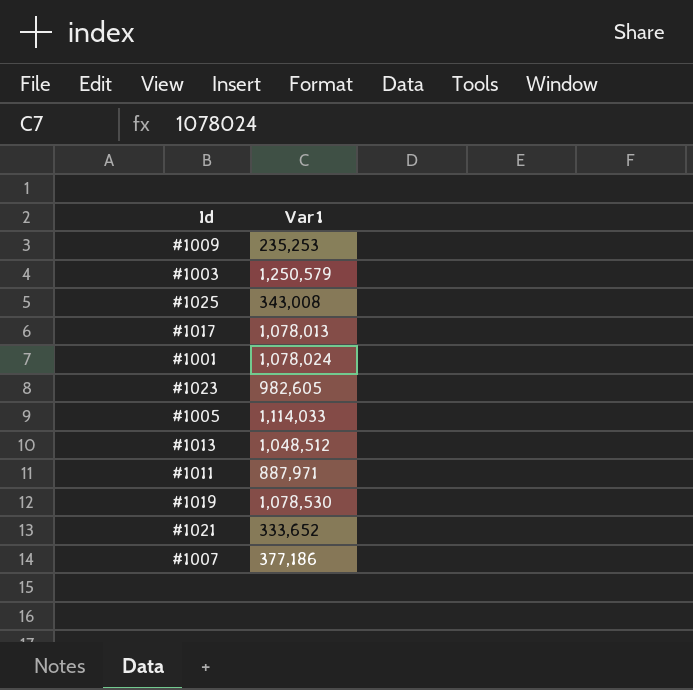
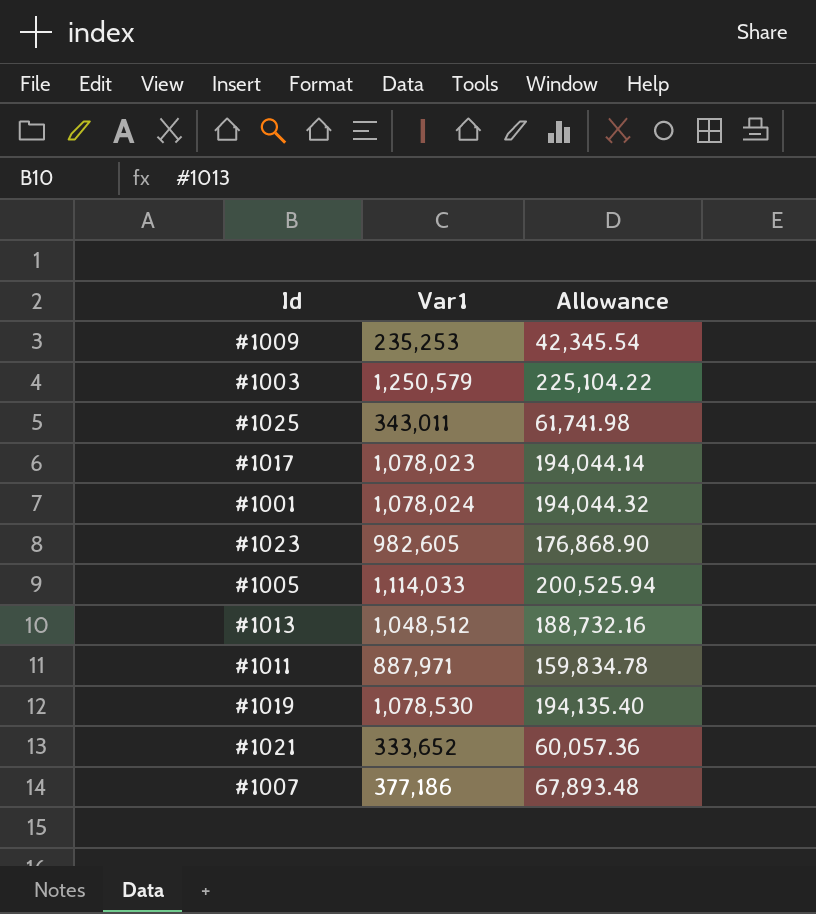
column Allowance | formula: none -> [Var1] * 0.18
#1025 | Var1: 343,008 -> 343,011
#1017 | Var1: 1,078,013 -> 1,078,023

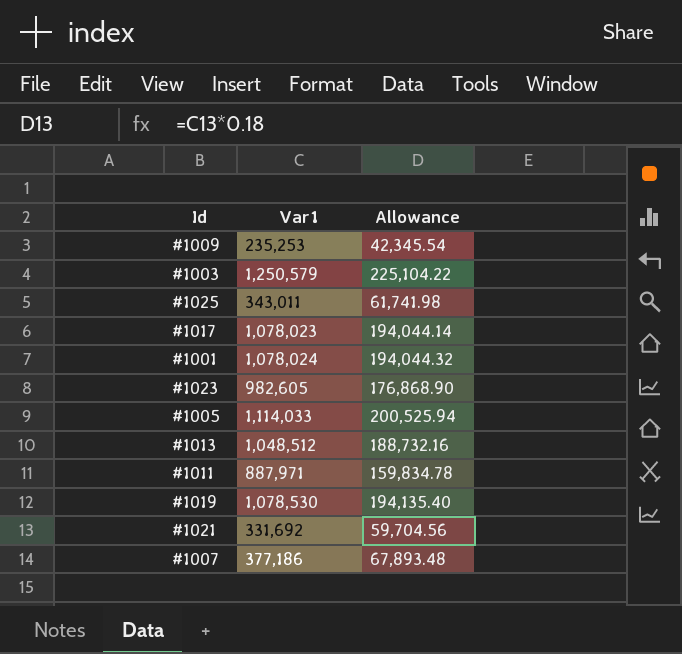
#1021 | Var1: 333,652 -> 331,692
#1021 | Allowance: 60,057.36 -> 59,704.56

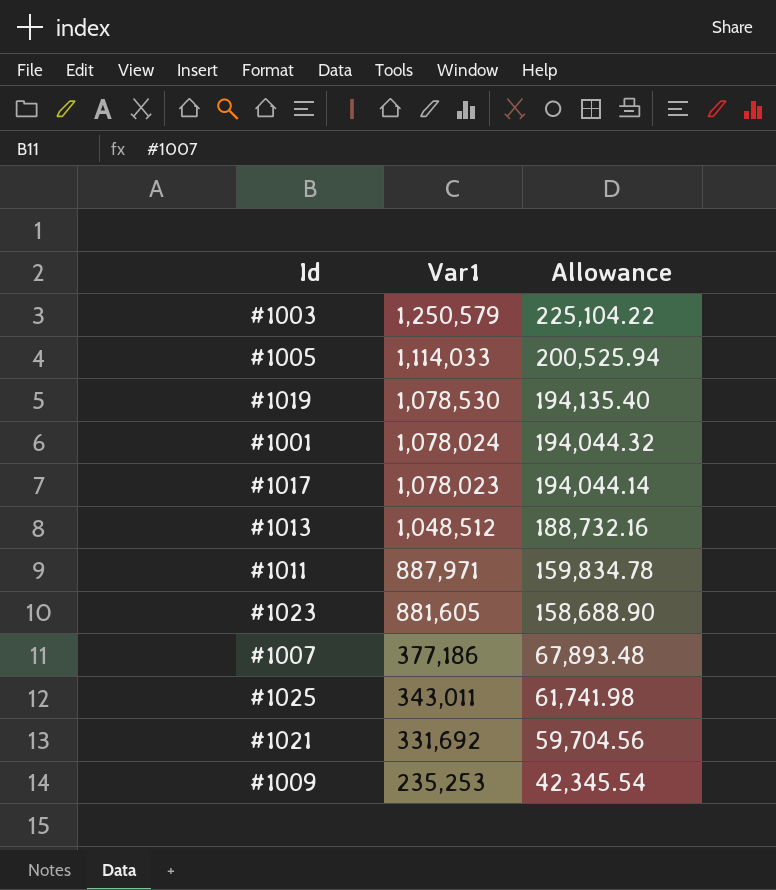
row order: none -> Var1 descending
#1023 | Var1: 982,605 -> 881,605
#1023 | Allowance: 176,868.90 -> 158,688.90

